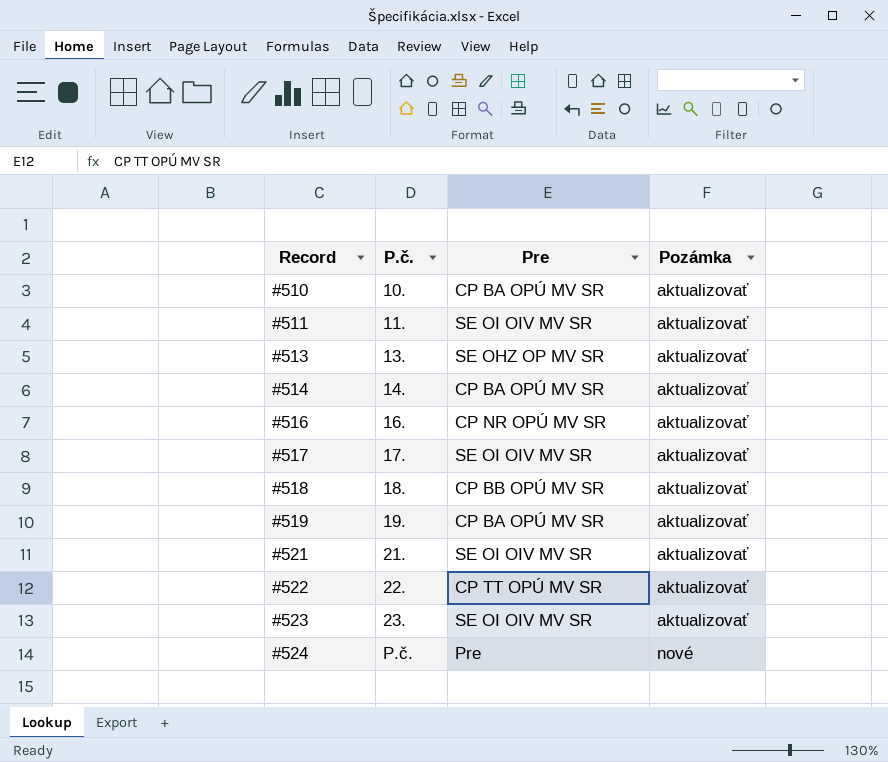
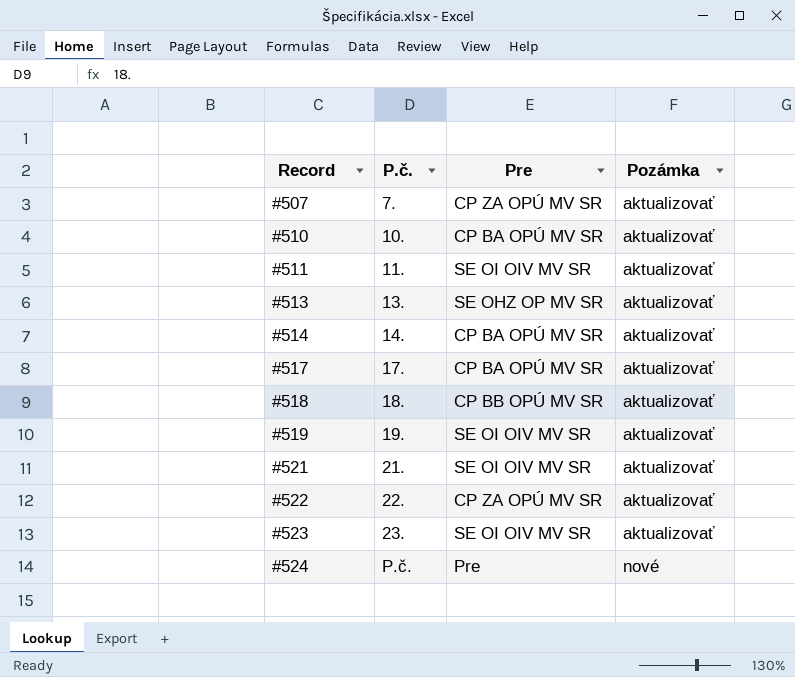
row #516: 16. | CP NR OPÚ MV SR | aktualizovať -> none
row #507: none -> 7. | CP ZA OPÚ MV SR | aktualizovať
#517 | Pre: SE OI OIV MV SR -> CP BA OPÚ MV SR
#519 | Pre: CP BA OPÚ MV SR -> SE OI OIV MV SR
#522 | Pre: CP TT OPÚ MV SR -> CP ZA OPÚ MV SR

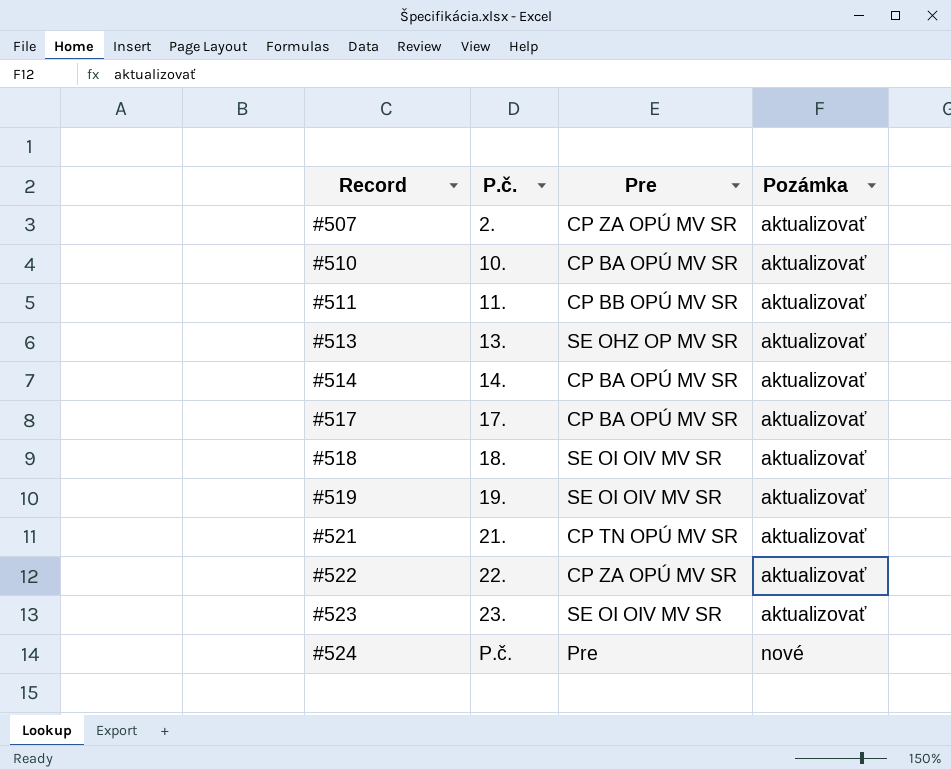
#507 | P.č.: 7. -> 2.
#511 | Pre: SE OI OIV MV SR -> CP BB OPÚ MV SR
#518 | Pre: CP BB OPÚ MV SR -> SE OI OIV MV SR
#521 | Pre: SE OI OIV MV SR -> CP TN OPÚ MV SR

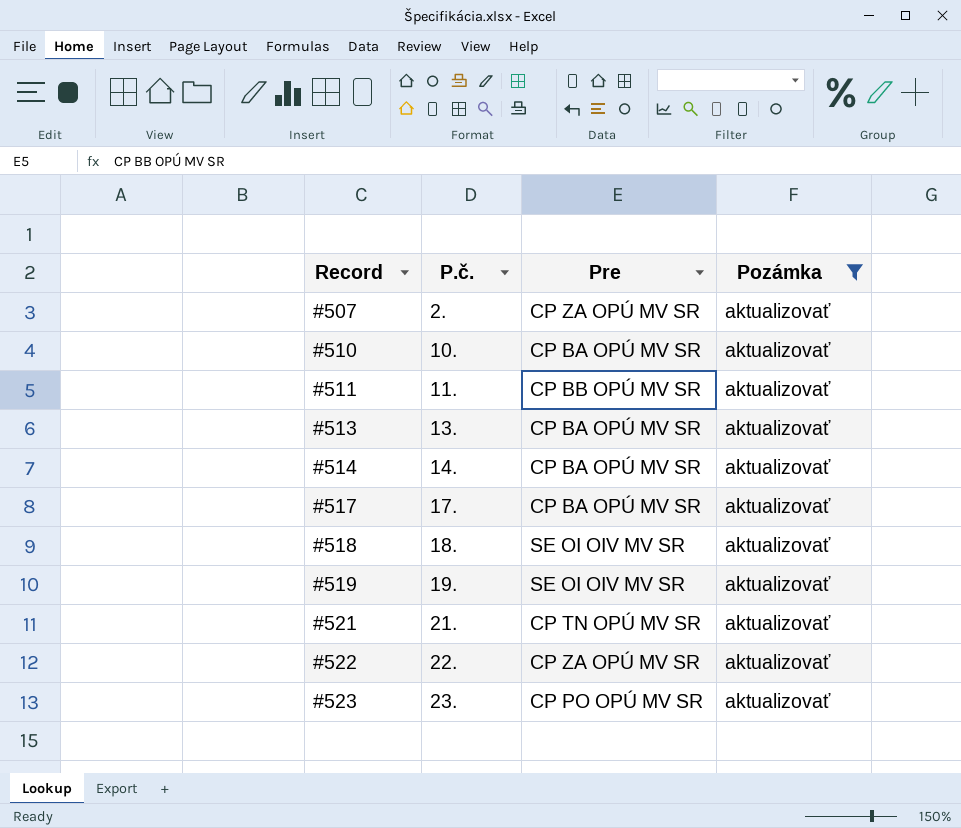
filter: none -> Pozámka = aktualizovať
#513 | Pre: SE OHZ OP MV SR -> CP BA OPÚ MV SR
#523 | Pre: SE OI OIV MV SR -> CP PO OPÚ MV SR

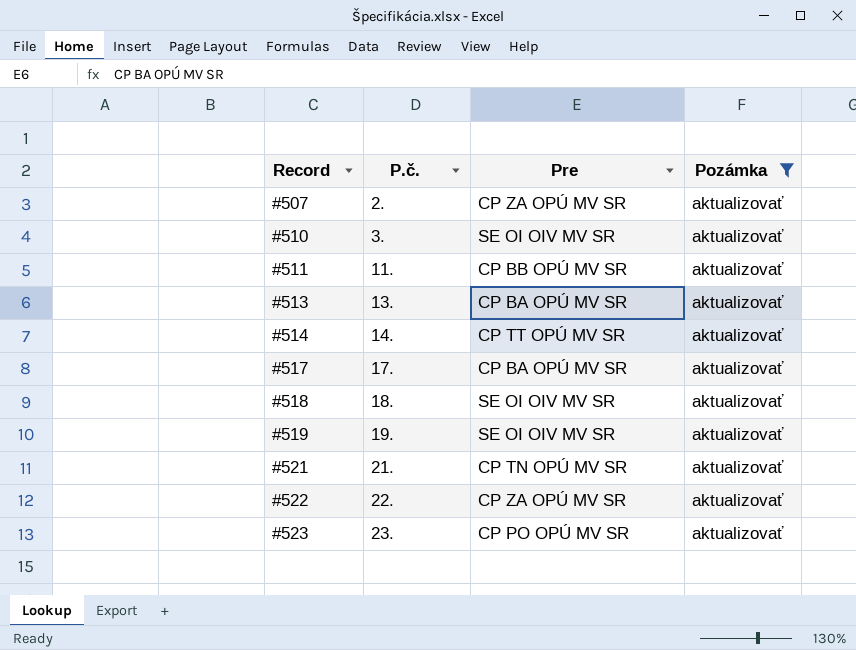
#510 | P.č.: 10. -> 3.
#510 | Pre: CP BA OPÚ MV SR -> SE OI OIV MV SR
#514 | Pre: CP BA OPÚ MV SR -> CP TT OPÚ MV SR

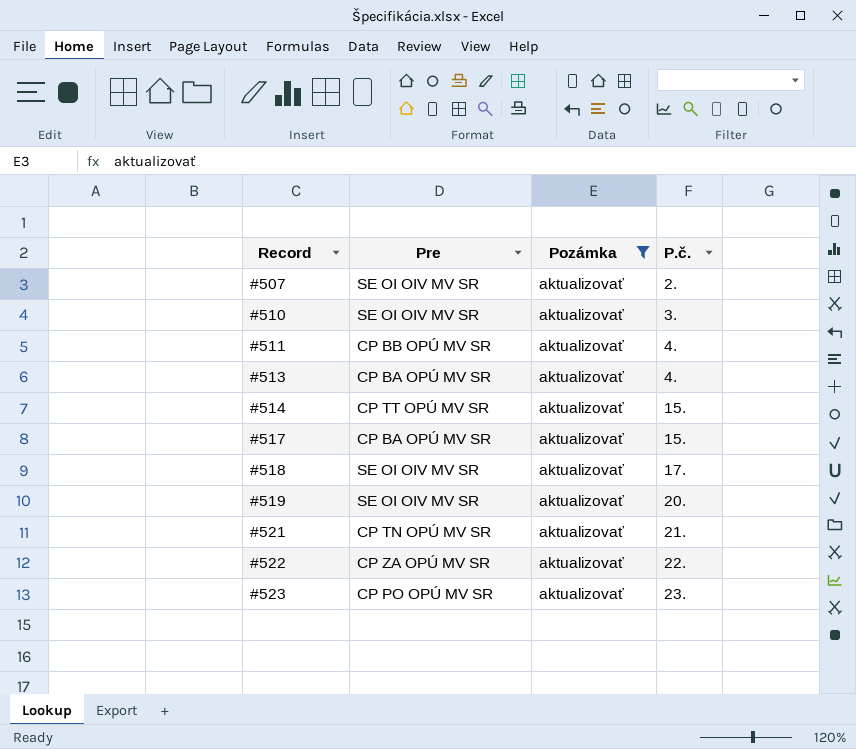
column P.č. | position: 2 -> 4
#507 | Pre: CP ZA OPÚ MV SR -> SE OI OIV MV SR
#511 | P.č.: 11. -> 4.
#513 | P.č.: 13. -> 4.
#514 | P.č.: 14. -> 15.
#517 | P.č.: 17. -> 15.
#518 | P.č.: 18. -> 17.
#519 | P.č.: 19. -> 20.

